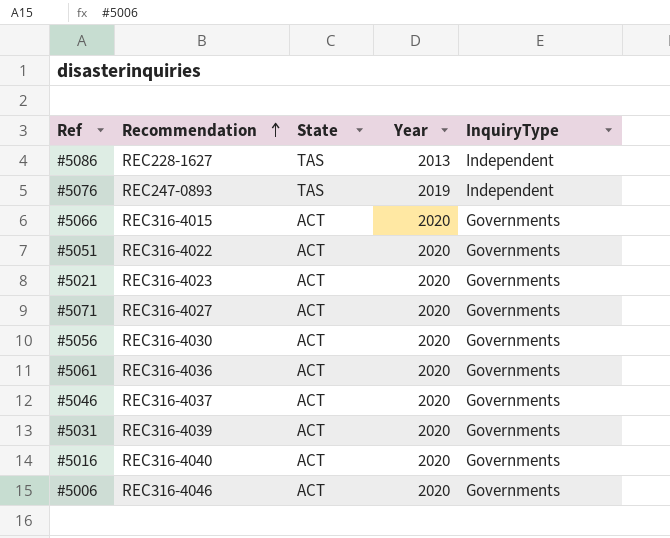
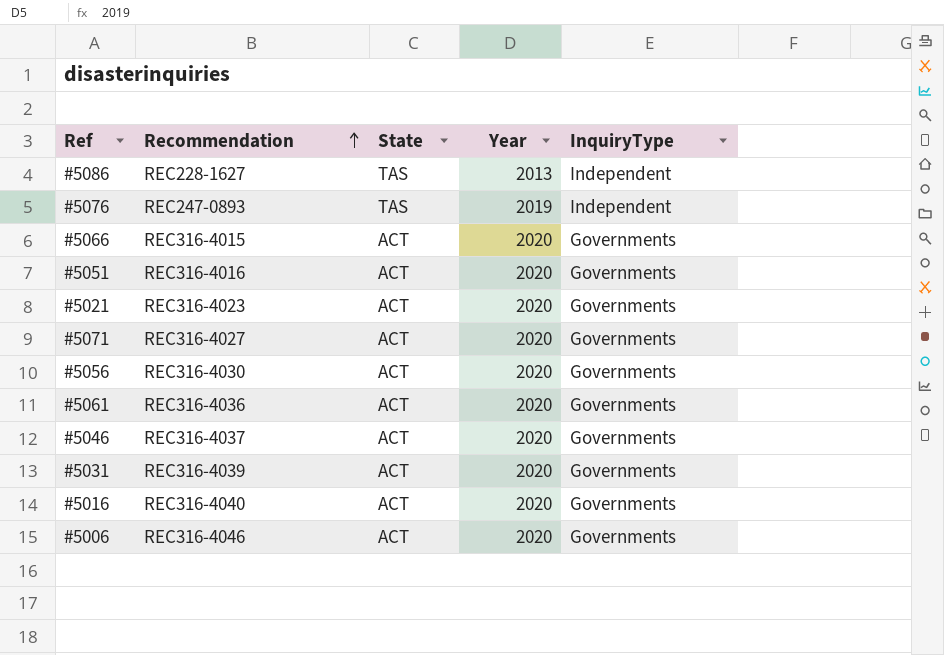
#5051 | Recommendation: REC316-4022 -> REC316-4016

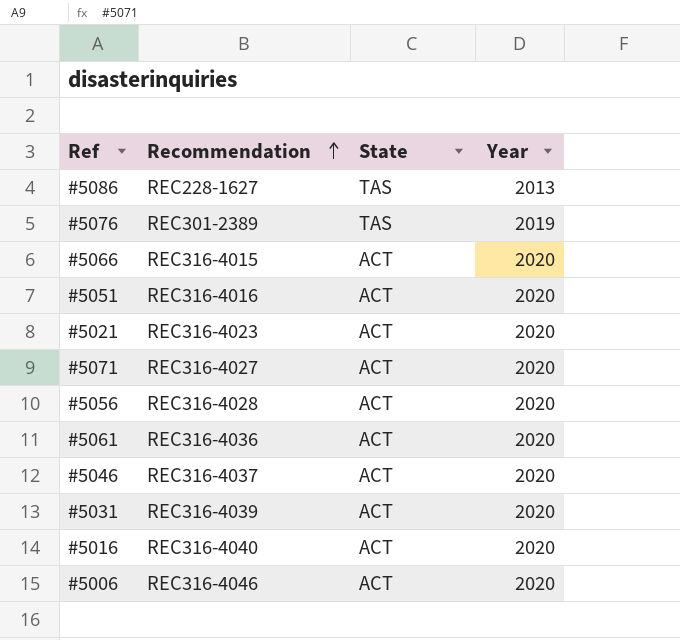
column InquiryType | position: 5 -> none
#5076 | Recommendation: REC247-0893 -> REC301-2389
#5056 | Recommendation: REC316-4030 -> REC316-4028

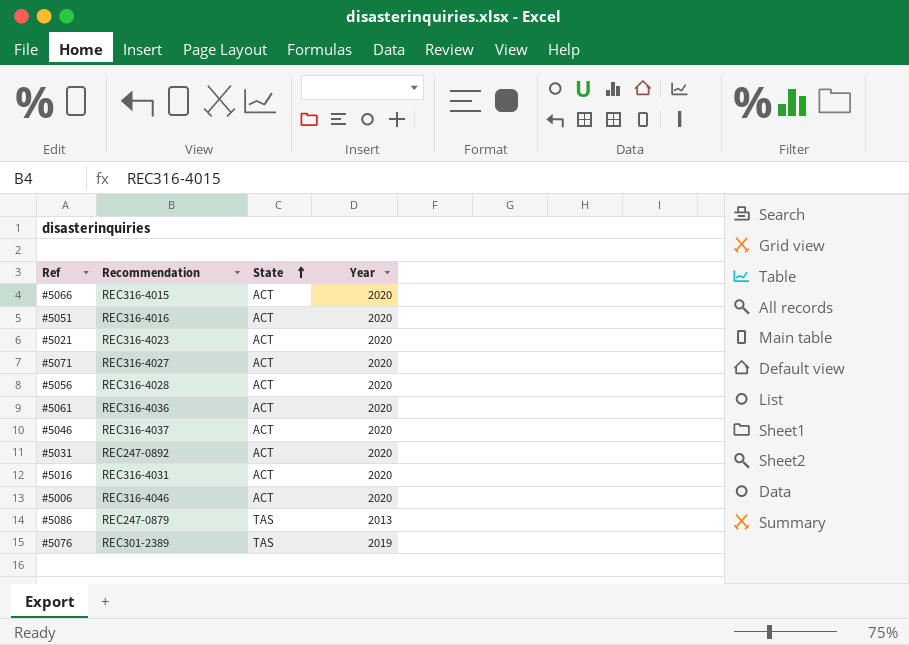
row order: Recommendation ascending -> State ascending
#5031 | Recommendation: REC316-4039 -> REC247-0892
#5016 | Recommendation: REC316-4040 -> REC316-4031
#5086 | Recommendation: REC228-1627 -> REC247-0879

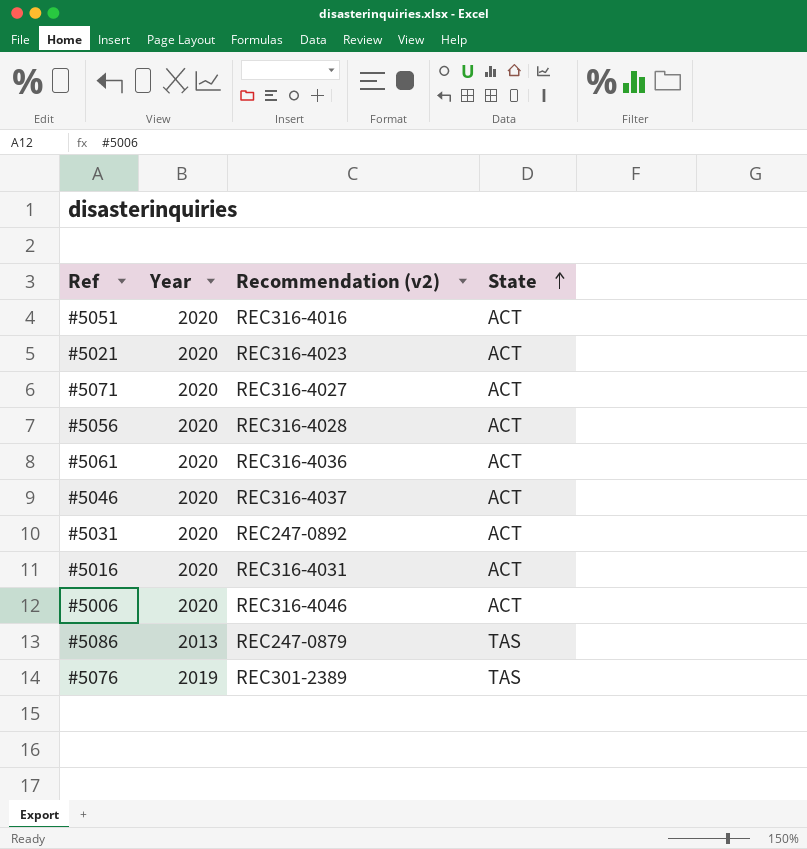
column Year | position: 4 -> 2
column name: Recommendation -> Recommendation (v2)
row #5066: REC316-4015 | ACT | 2020 -> none

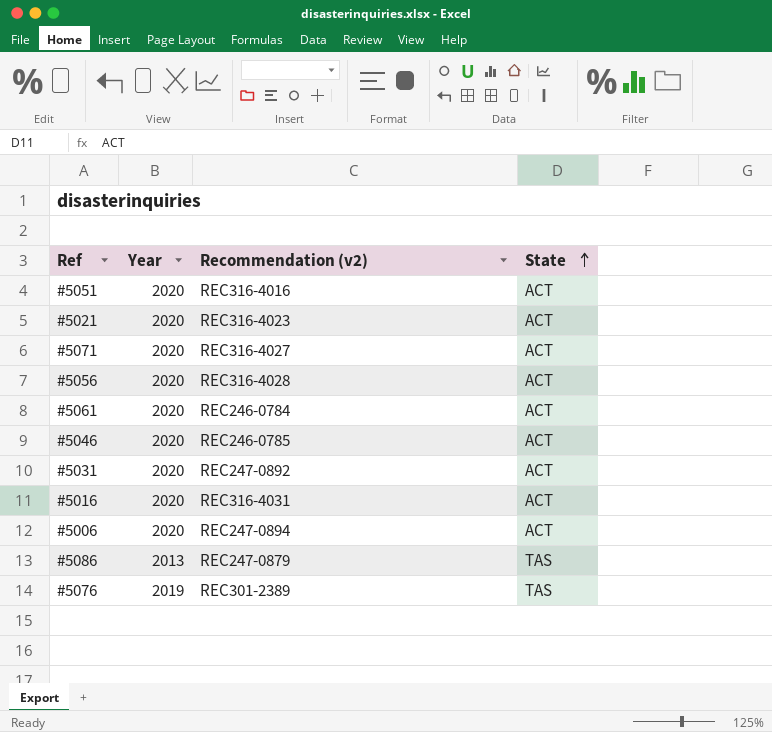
#5061 | Recommendation (v2): REC316-4036 -> REC246-0784
#5046 | Recommendation (v2): REC316-4037 -> REC246-0785
#5006 | Recommendation (v2): REC316-4046 -> REC247-0894

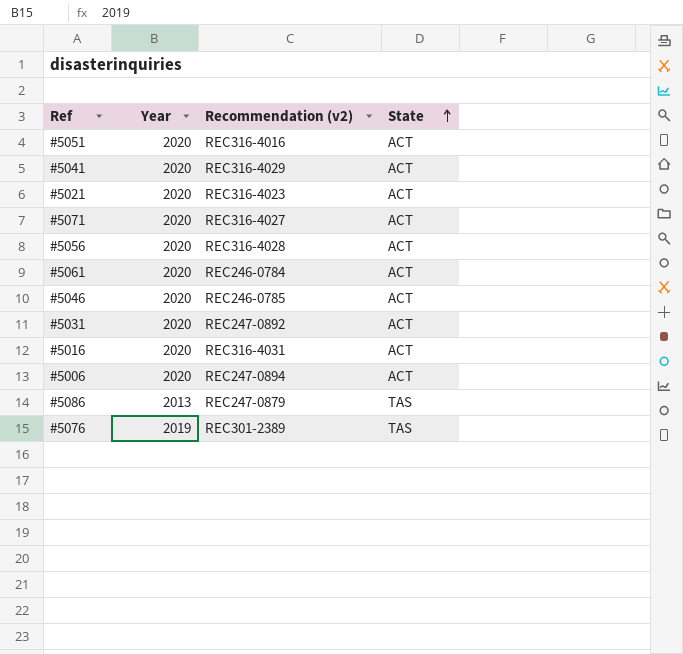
row #5041: none -> 2020 | REC316-4029 | ACT

